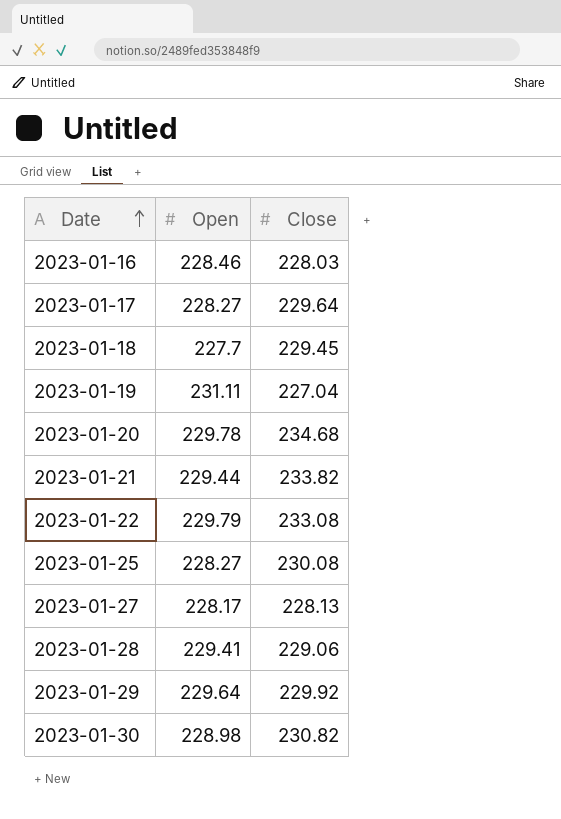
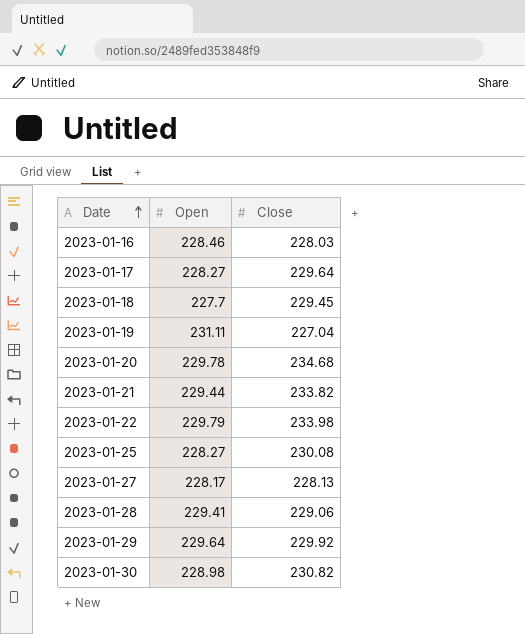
2023-01-22 | Close: 233.08 -> 233.98

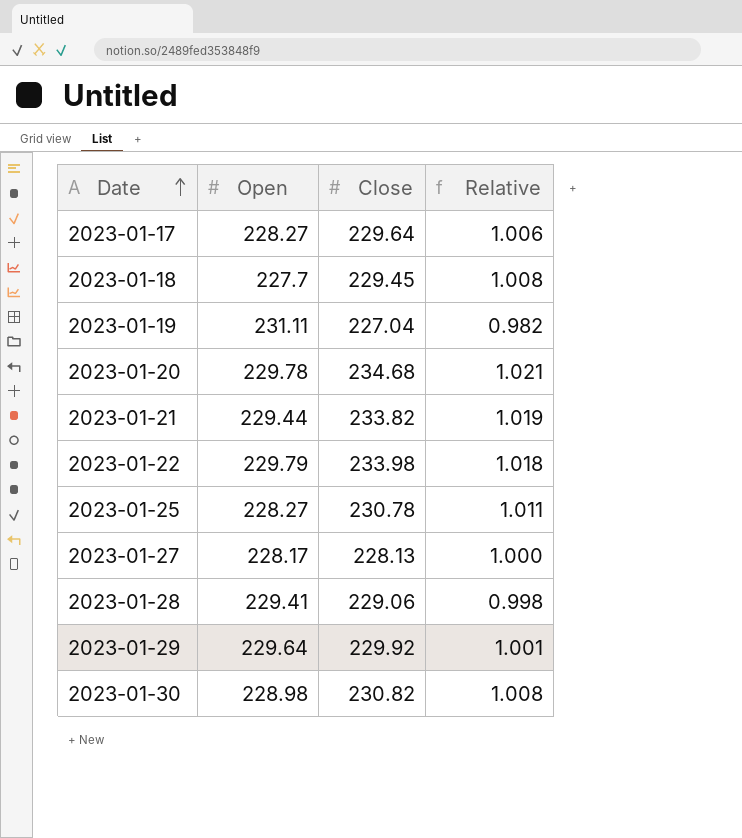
column Relative | formula: none -> [Close] / [Open]
row 2023-01-16: 228.46 | 228.03 -> none
2023-01-25 | Close: 230.08 -> 230.78

